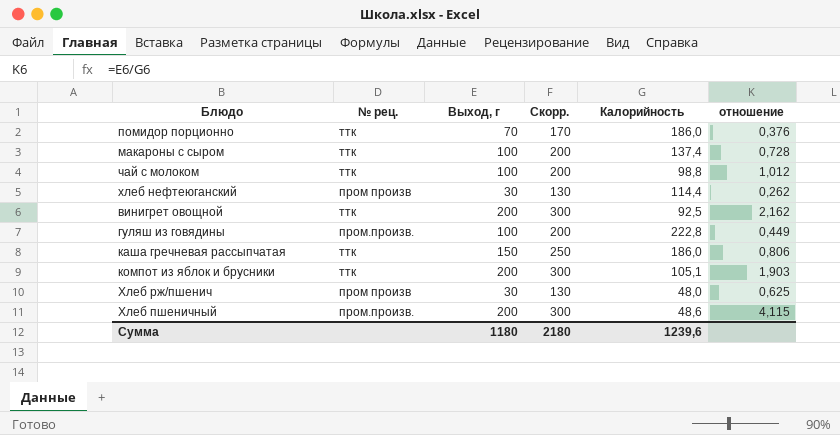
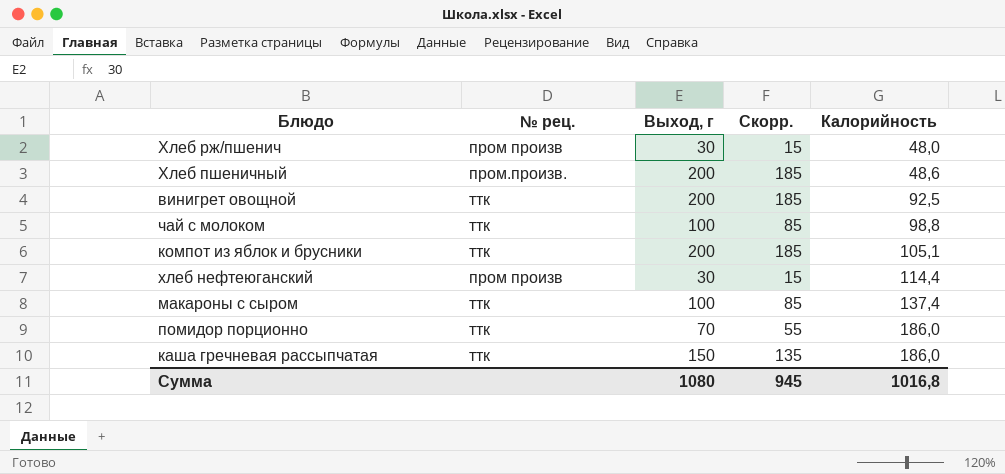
row order: none -> Калорийность ascending
column отношение | formula: [Выход, г] / [Калорийность] -> none
column Скорр. | formula: [Выход, г] + 100 -> [Выход, г] - 15
row гуляш из говядины: пром.произв. | 100 | 200 | 222,8 | 0,449 -> none
Сумма | Выход, г: 1180 -> 1080
Сумма | Скорр.: 2180 -> 945
Сумма | Калорийность: 1239,6 -> 1016,8

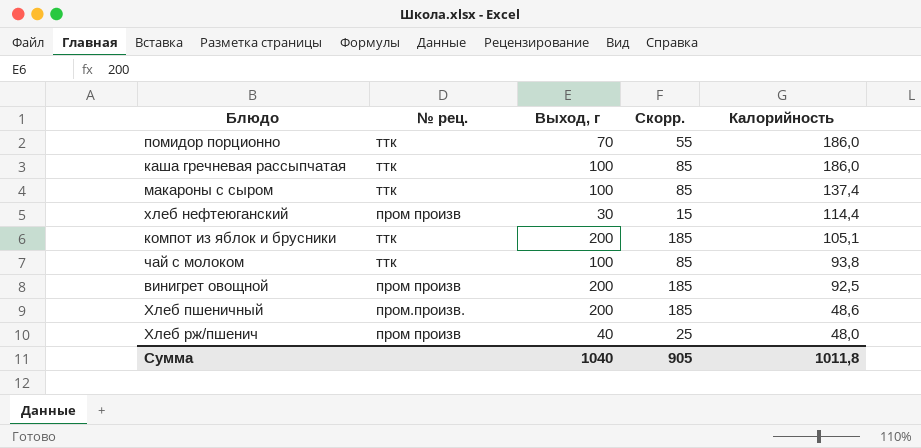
row order: Калорийность ascending -> Калорийность descending
каша гречневая рассыпчатая | Выход, г: 150 -> 100
каша гречневая рассыпчатая | Скорр.: 135 -> 85
чай с молоком | Калорийность: 98,8 -> 93,8
винигрет овощной | № рец.: ттк -> пром произв
Хлеб рж/пшенич | Выход, г: 30 -> 40
Хлеб рж/пшенич | Скорр.: 15 -> 25
Сумма | Выход, г: 1080 -> 1040
Сумма | Скорр.: 945 -> 905
Сумма | Калорийность: 1016,8 -> 1011,8

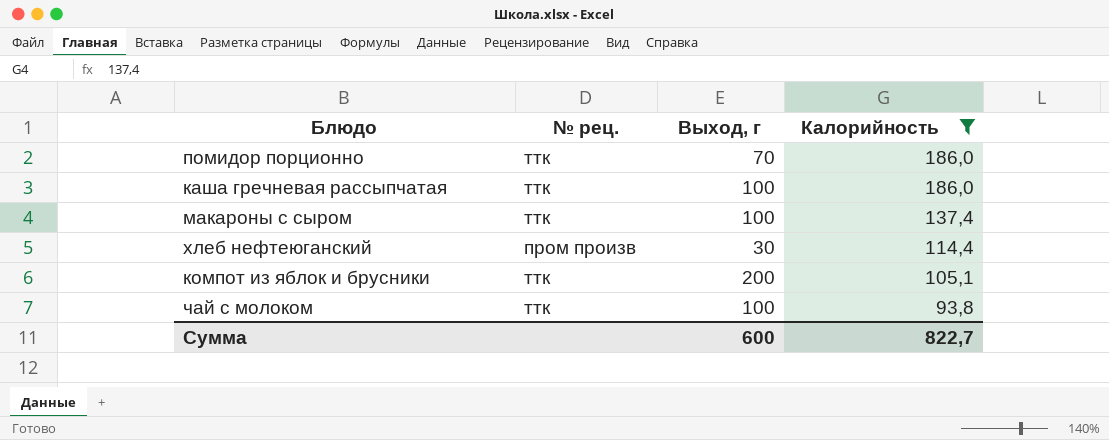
filter: none -> Калорийность >= 93,8
column Скорр. | formula: [Выход, г] - 15 -> none
Сумма | Выход, г: 1040 -> 600
Сумма | Калорийность: 1011,8 -> 822,7

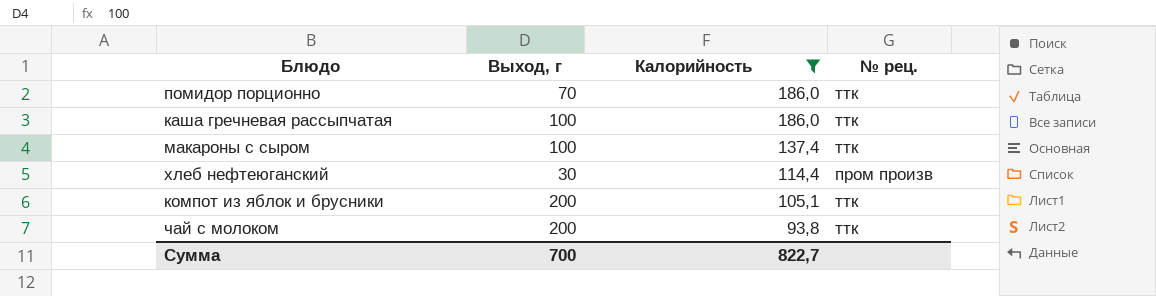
column № рец. | position: 2 -> 4
чай с молоком | Выход, г: 100 -> 200
Сумма | Выход, г: 600 -> 700

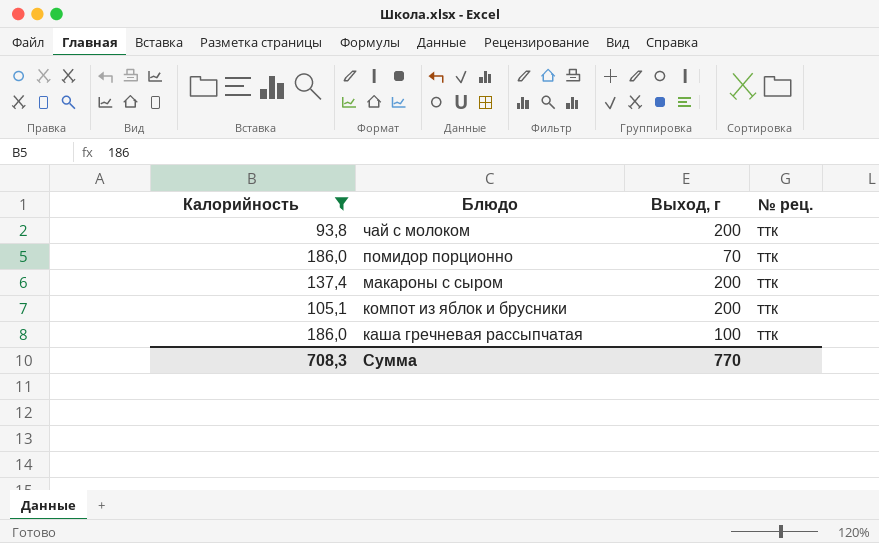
row order: Калорийность descending -> Блюдо descending
column Калорийность | position: 3 -> 1
row хлеб нефтеюганский: 30 | 114,4 | пром произв -> none
макароны с сыром | Выход, г: 100 -> 200
Сумма | Калорийность: 822,7 -> 708,3
Сумма | Выход, г: 700 -> 770

